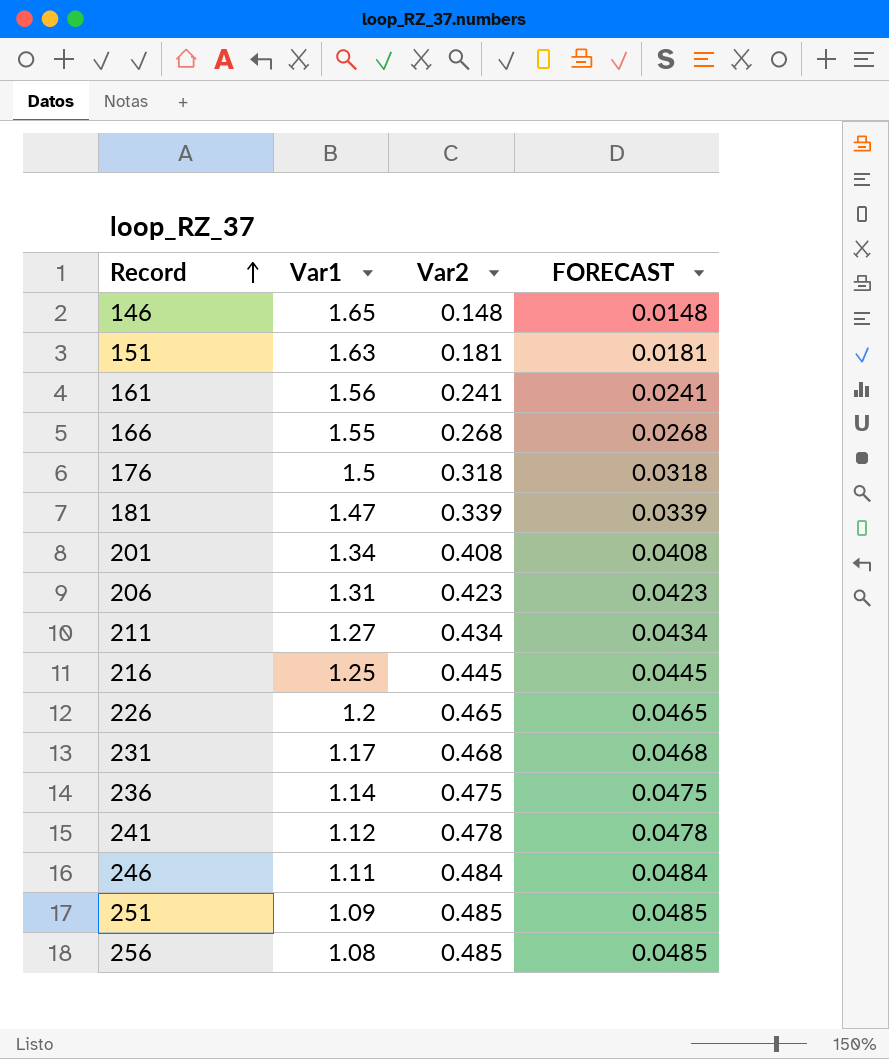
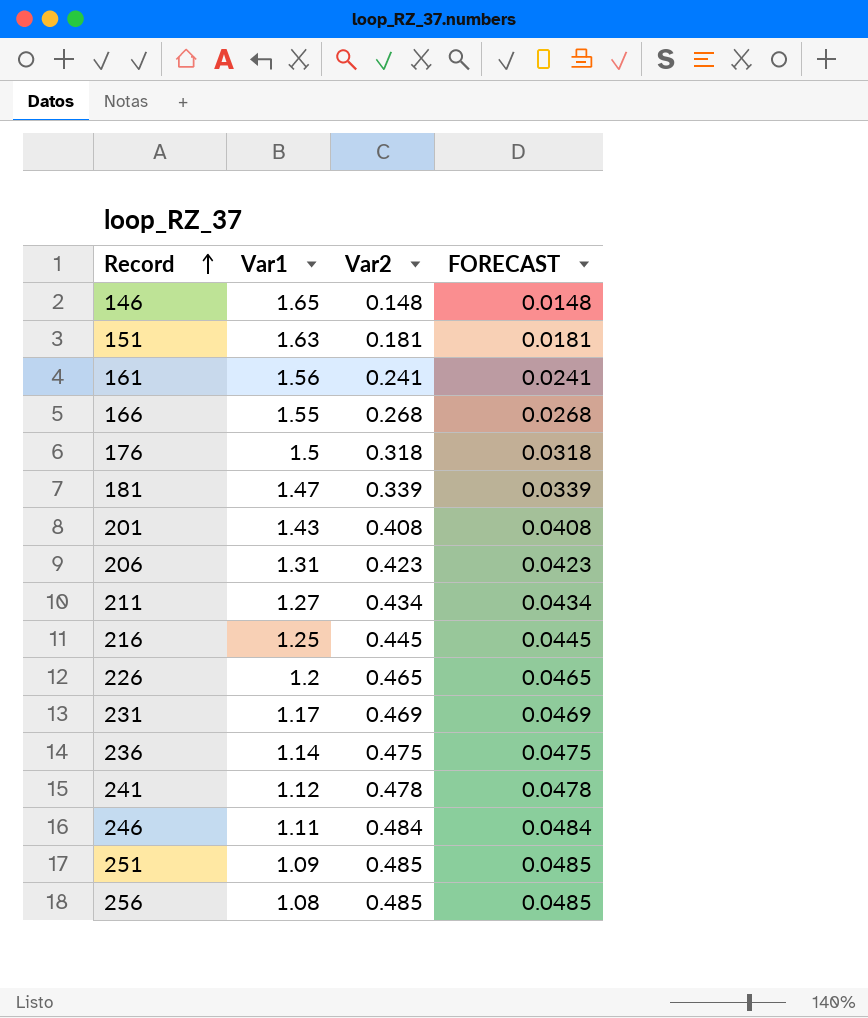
201 | Var1: 1.34 -> 1.43
231 | Var2: 0.468 -> 0.469
231 | FORECAST: 0.0468 -> 0.0469

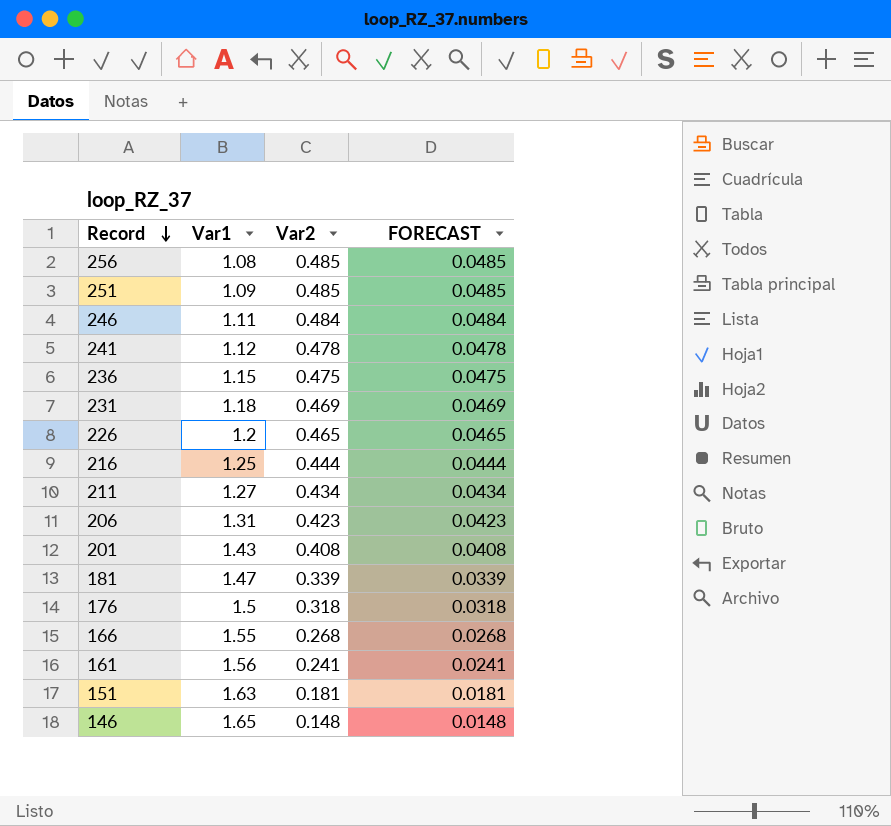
row order: Record ascending -> Record descending
236 | Var1: 1.14 -> 1.15
231 | Var1: 1.17 -> 1.18
216 | Var2: 0.445 -> 0.444
216 | FORECAST: 0.0445 -> 0.0444

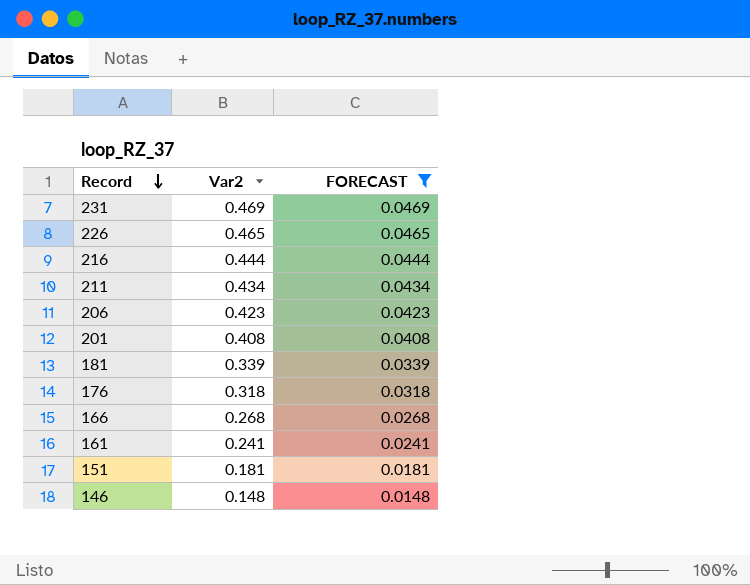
filter: none -> FORECAST <= 0.0469
column Var1 | position: 2 -> none

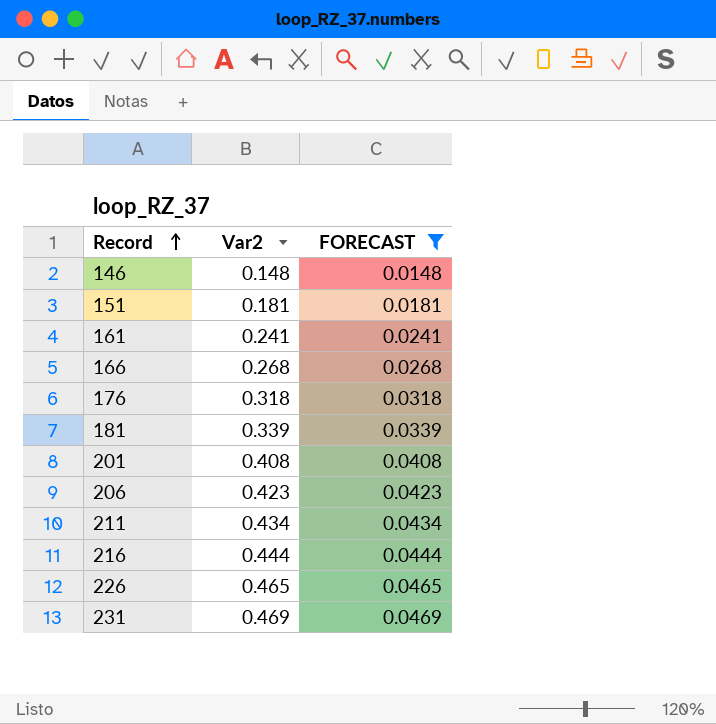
row order: Record descending -> Record ascending

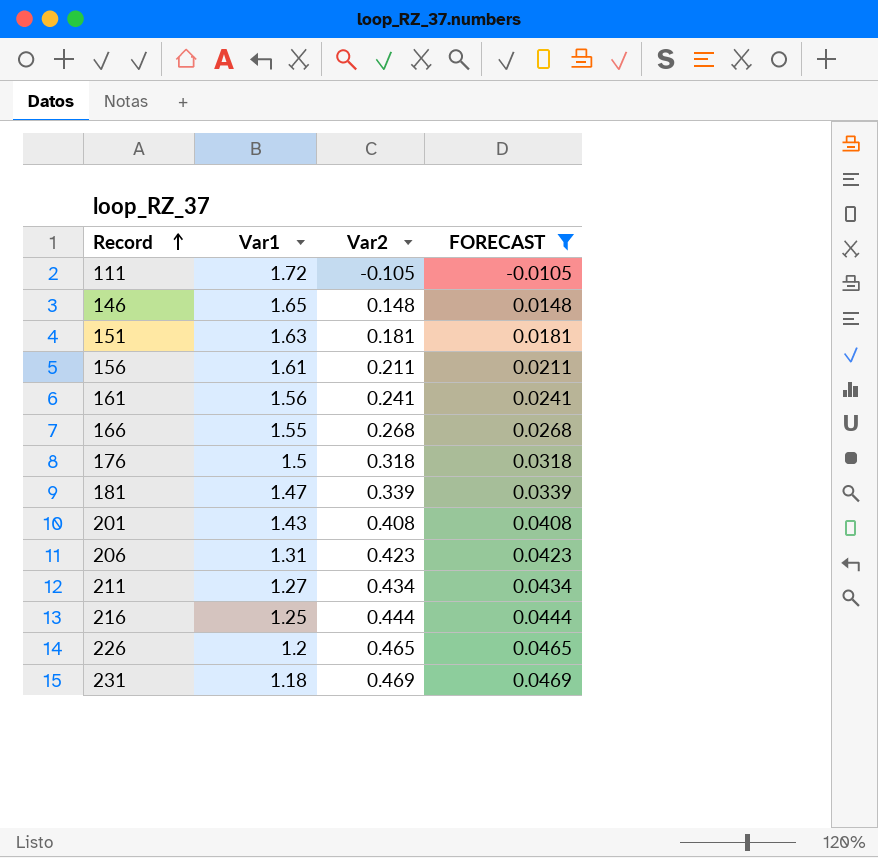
column Var1 | position: none -> 2
row 111: none -> 1.72 | -0.105 | -0.0105
row 156: none -> 1.61 | 0.211 | 0.0211

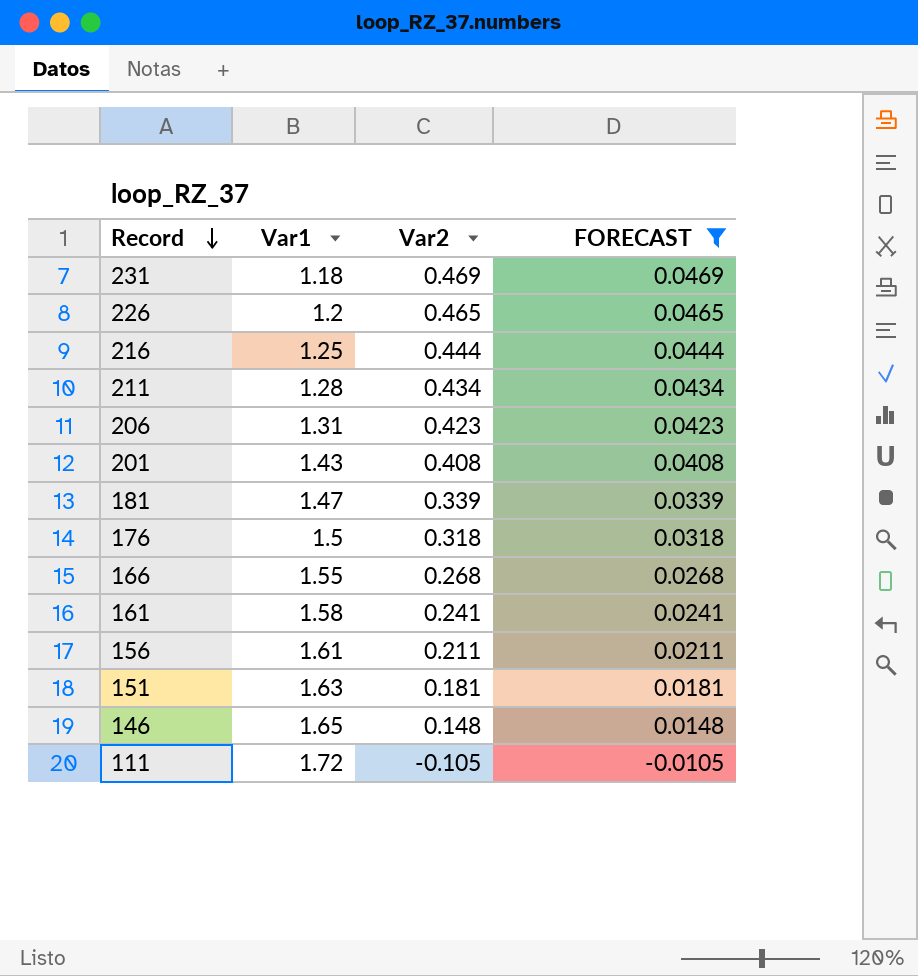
row order: Record ascending -> Record descending
211 | Var1: 1.27 -> 1.28
161 | Var1: 1.56 -> 1.58

